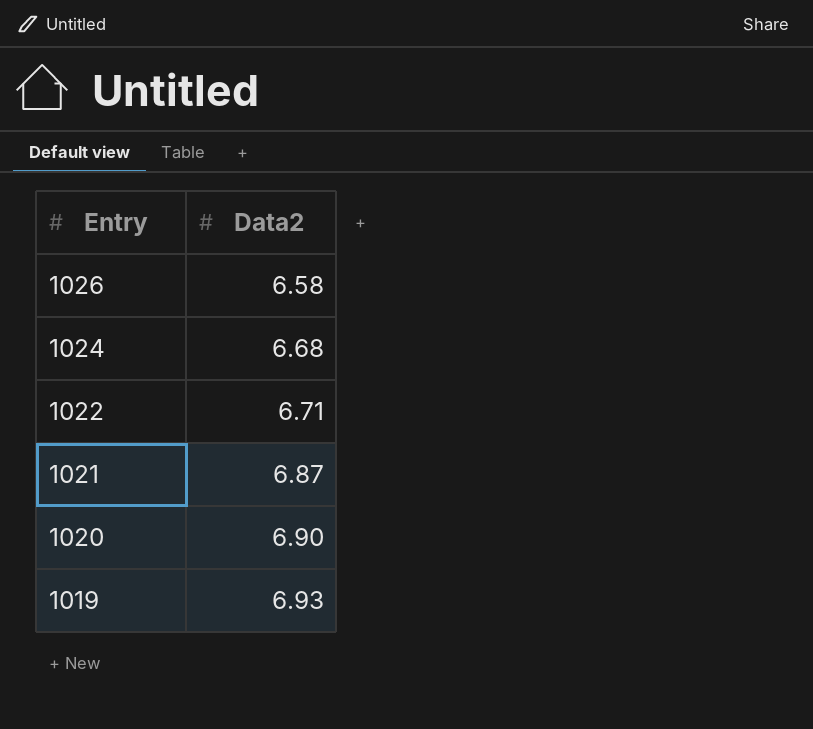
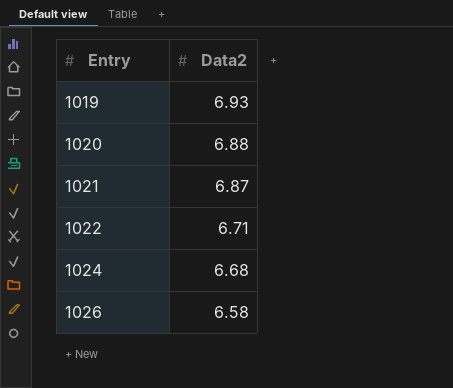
row order: Entry descending -> Entry ascending
1020 | Data2: 6.90 -> 6.88

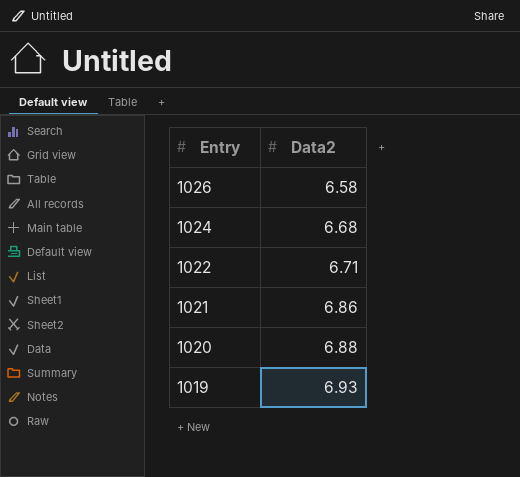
row order: Entry ascending -> Entry descending
1021 | Data2: 6.87 -> 6.86

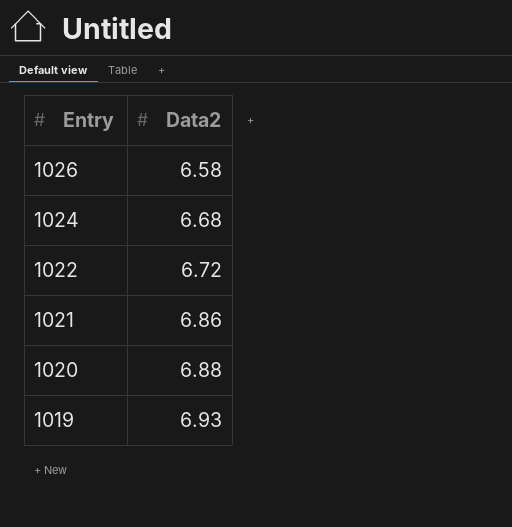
1022 | Data2: 6.71 -> 6.72

